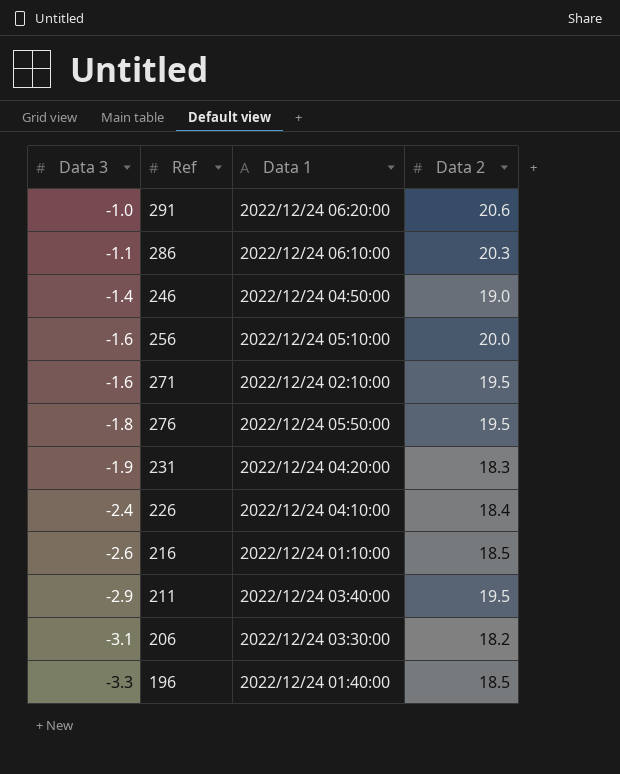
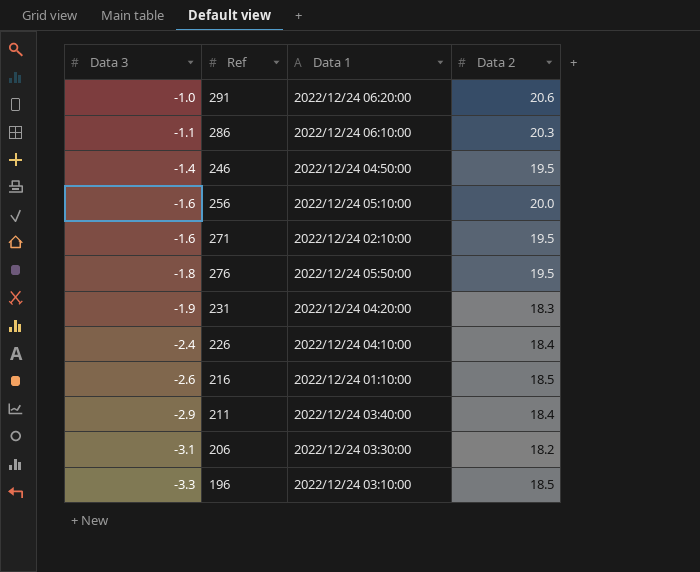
246 | Data 2: 19.0 -> 19.5
211 | Data 2: 19.5 -> 18.4
196 | Data 1: 2022/12/24 01:40:00 -> 2022/12/24 03:10:00

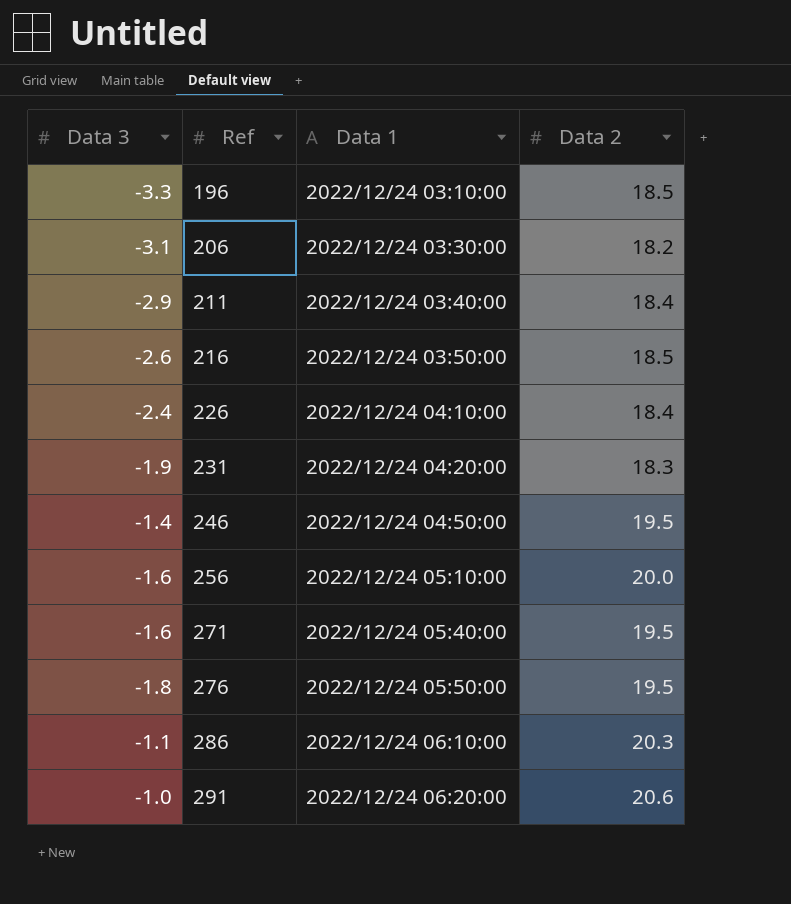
row order: Data 3 descending -> Ref ascending
216 | Data 1: 2022/12/24 01:10:00 -> 2022/12/24 03:50:00
271 | Data 1: 2022/12/24 02:10:00 -> 2022/12/24 05:40:00

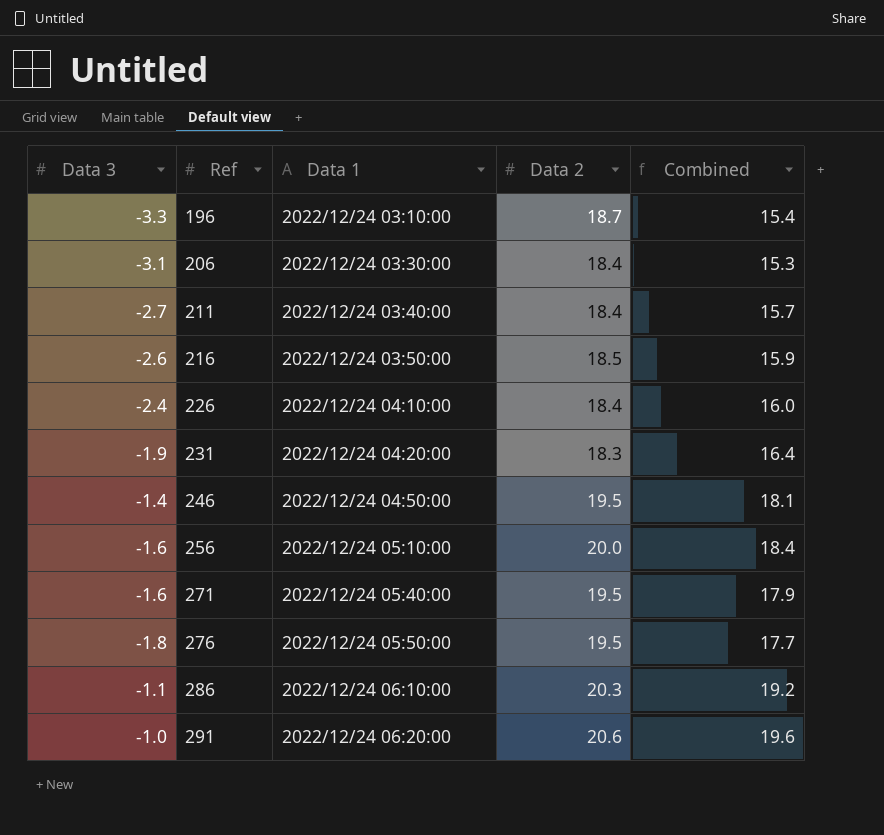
column Combined | formula: none -> [Data 3] + [Data 2]
196 | Data 2: 18.5 -> 18.7
206 | Data 2: 18.2 -> 18.4
211 | Data 3: -2.9 -> -2.7

